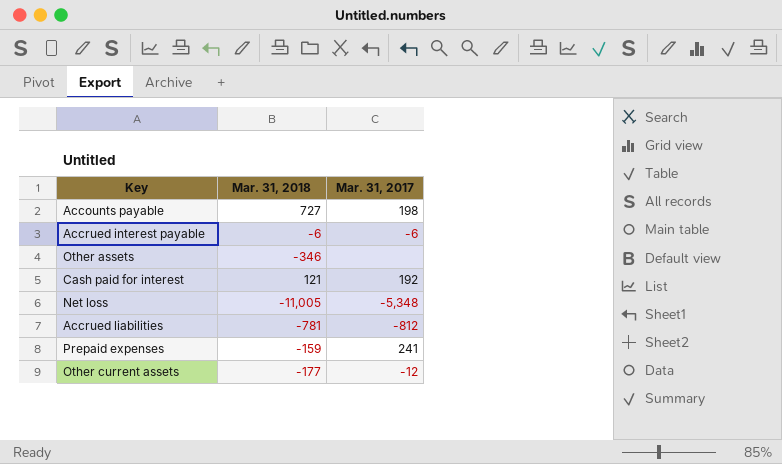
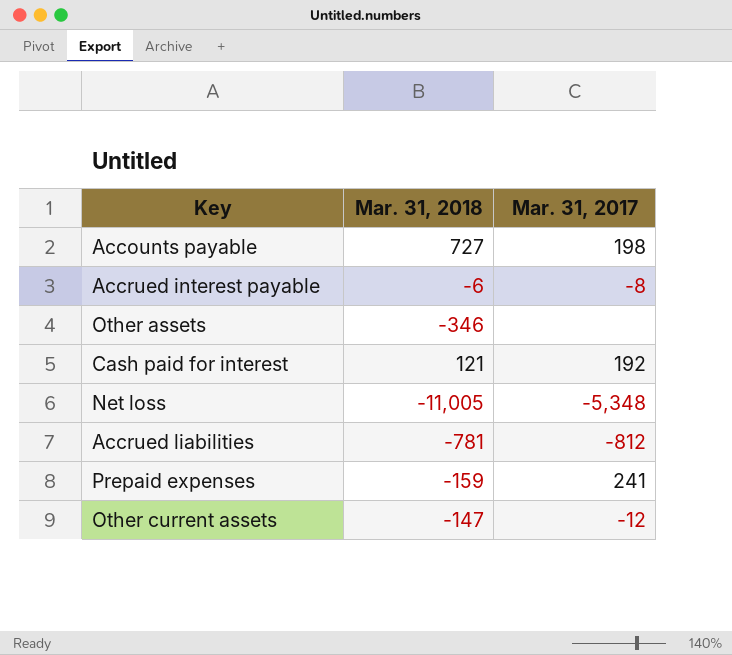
Accrued interest payable | Mar. 31, 2017: -6 -> -8
Other current assets | Mar. 31, 2018: -177 -> -147

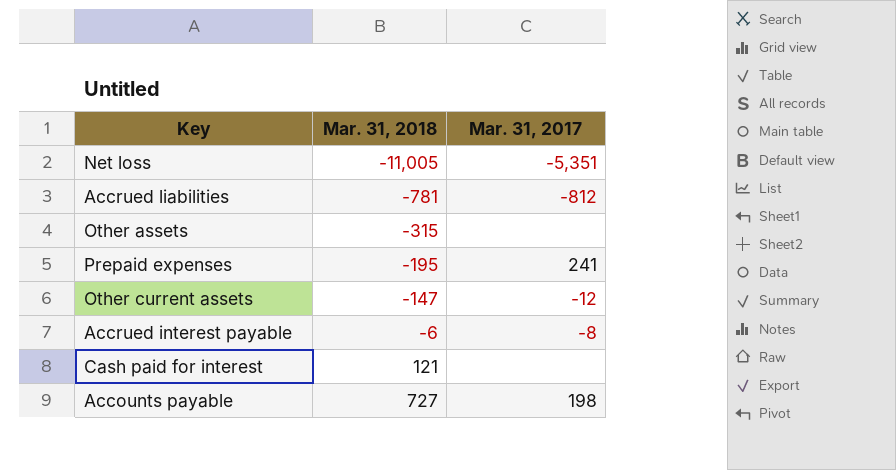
row order: none -> Mar. 31, 2018 ascending
Net loss | Mar. 31, 2017: -5,348 -> -5,351
Other assets | Mar. 31, 2018: -346 -> -315
Prepaid expenses | Mar. 31, 2018: -159 -> -195
Cash paid for interest | Mar. 31, 2017: 192 -> none

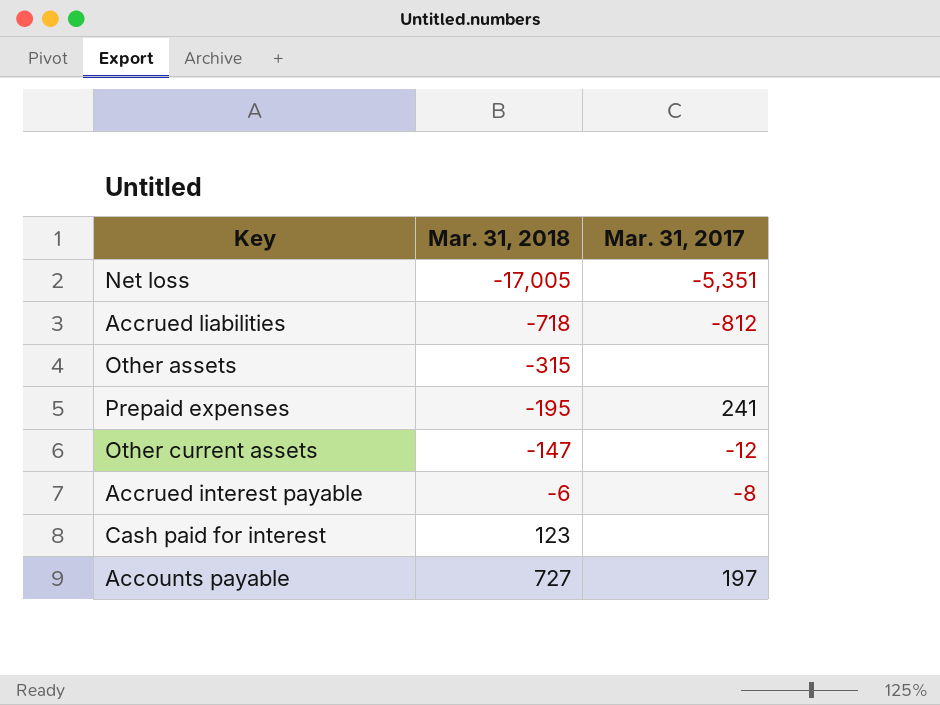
Net loss | Mar. 31, 2018: -11,005 -> -17,005
Accrued liabilities | Mar. 31, 2018: -781 -> -718
Cash paid for interest | Mar. 31, 2018: 121 -> 123
Accounts payable | Mar. 31, 2017: 198 -> 197

